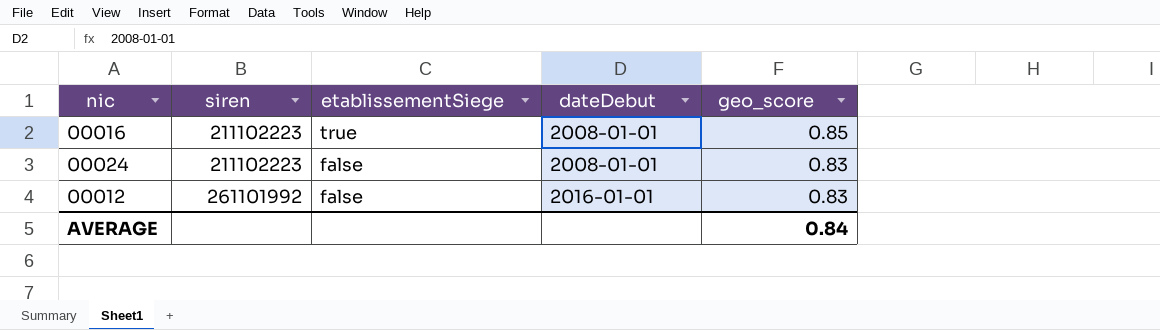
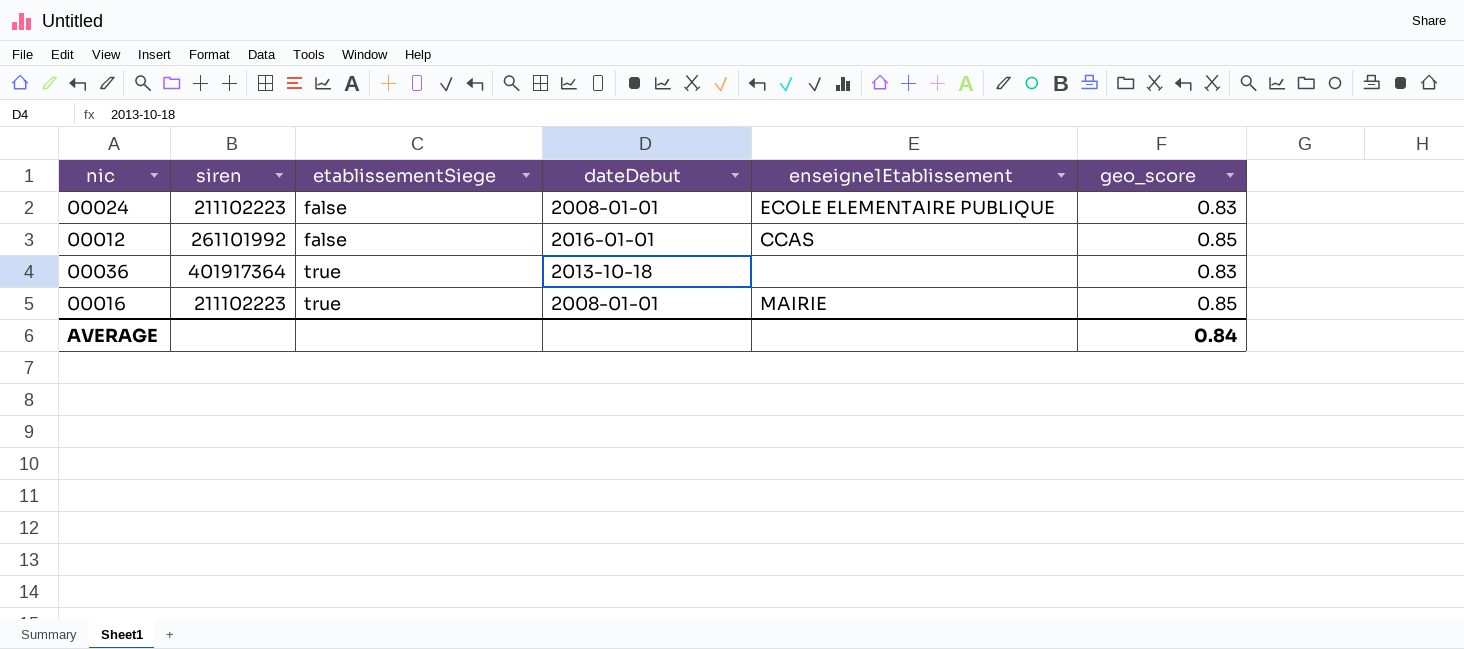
row order: siren ascending -> etablissementSiege ascending
column enseigne1Etablissement | position: none -> 5
00012 | geo_score: 0.83 -> 0.85
row 00036: none -> 401917364 | true | 2013-10-18 | none | 0.83

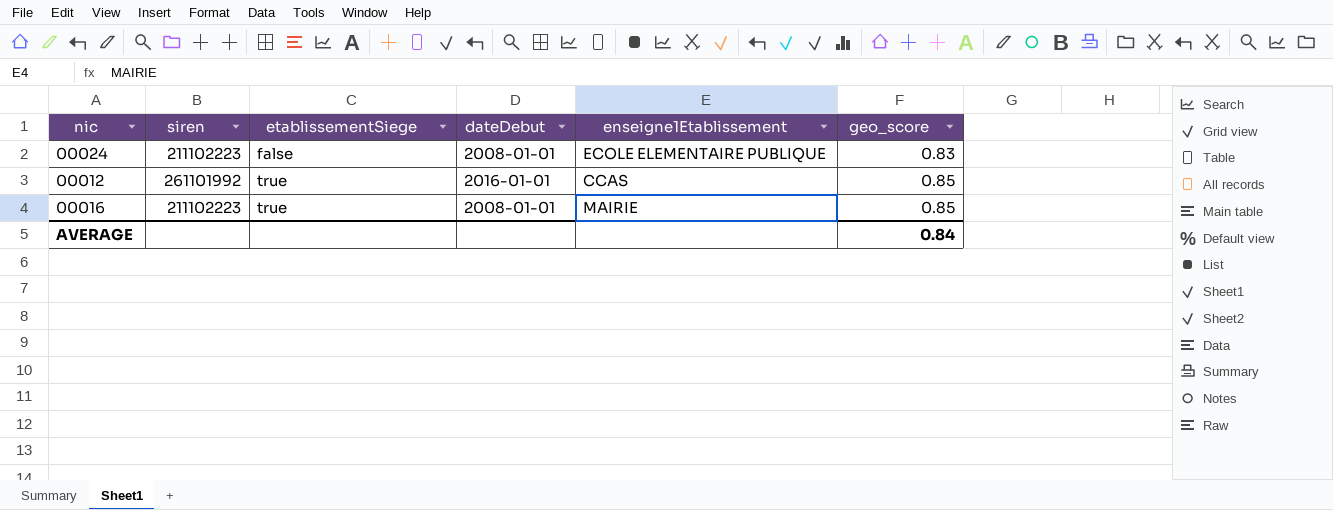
row 00036: 401917364 | true | 2013-10-18 | none | 0.83 -> none
00012 | etablissementSiege: false -> true

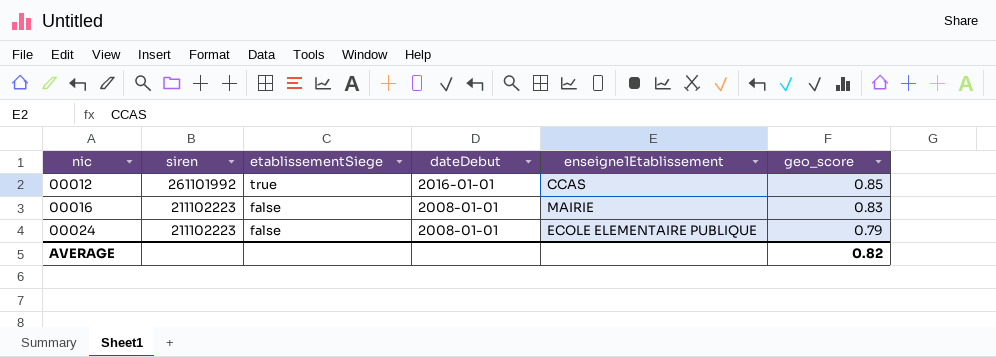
row order: etablissementSiege ascending -> nic ascending
00016 | etablissementSiege: true -> false
00016 | geo_score: 0.85 -> 0.83
00024 | geo_score: 0.83 -> 0.79
AVERAGE | geo_score: 0.84 -> 0.82

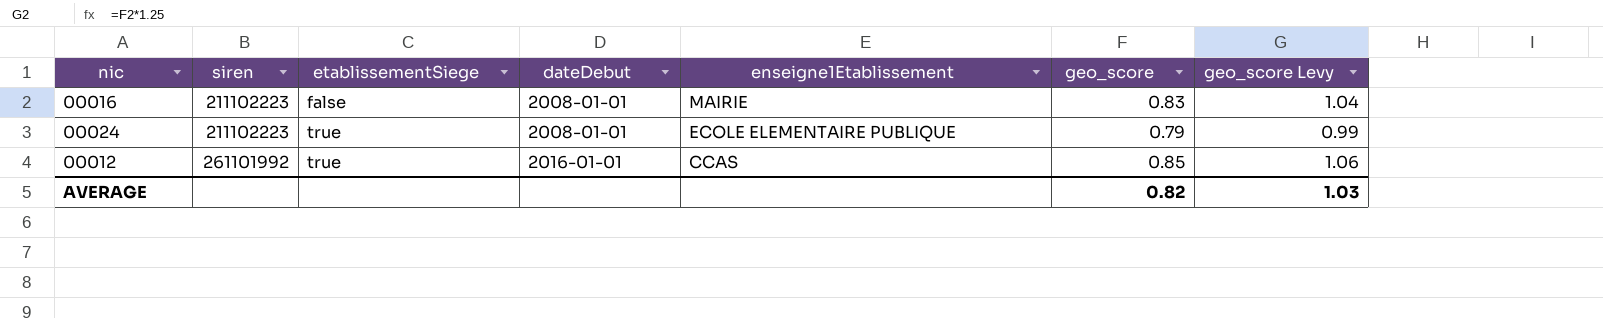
row order: nic ascending -> siren ascending
column geo_score Levy | formula: none -> [geo_score] * 1.25
00024 | etablissementSiege: false -> true

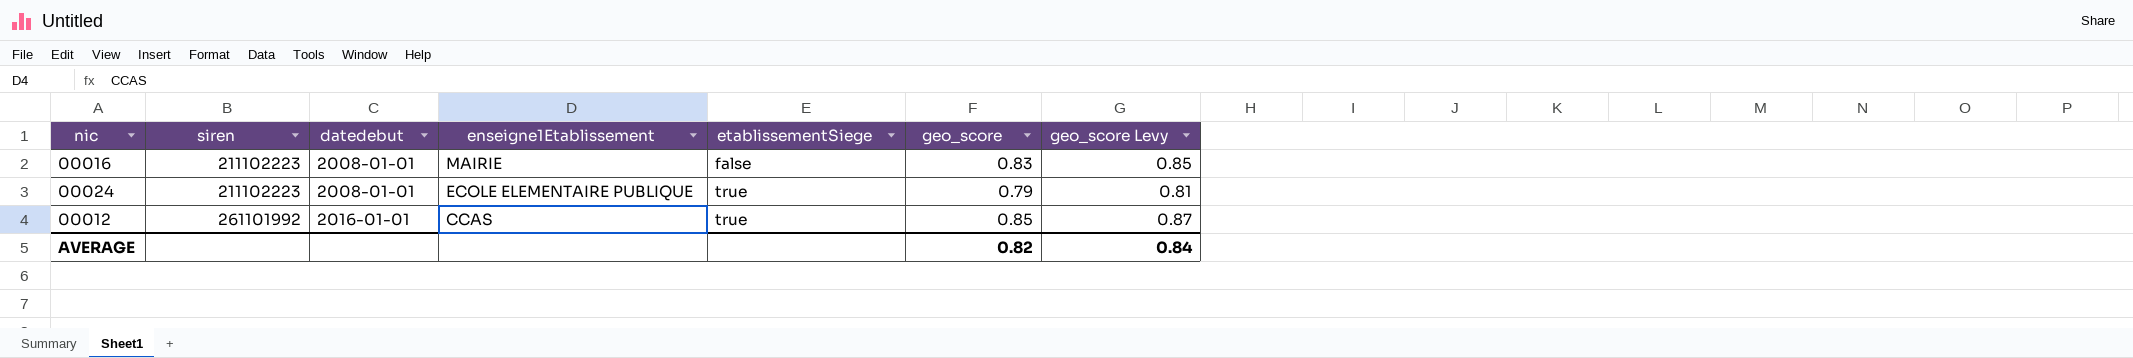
column name: dateDebut -> datedebut
column etablissementSiege | position: 3 -> 5
column geo_score Levy | formula: [geo_score] * 1.25 -> [geo_score] * 1.02
AVERAGE | geo_score Levy: 1.03 -> 0.84

